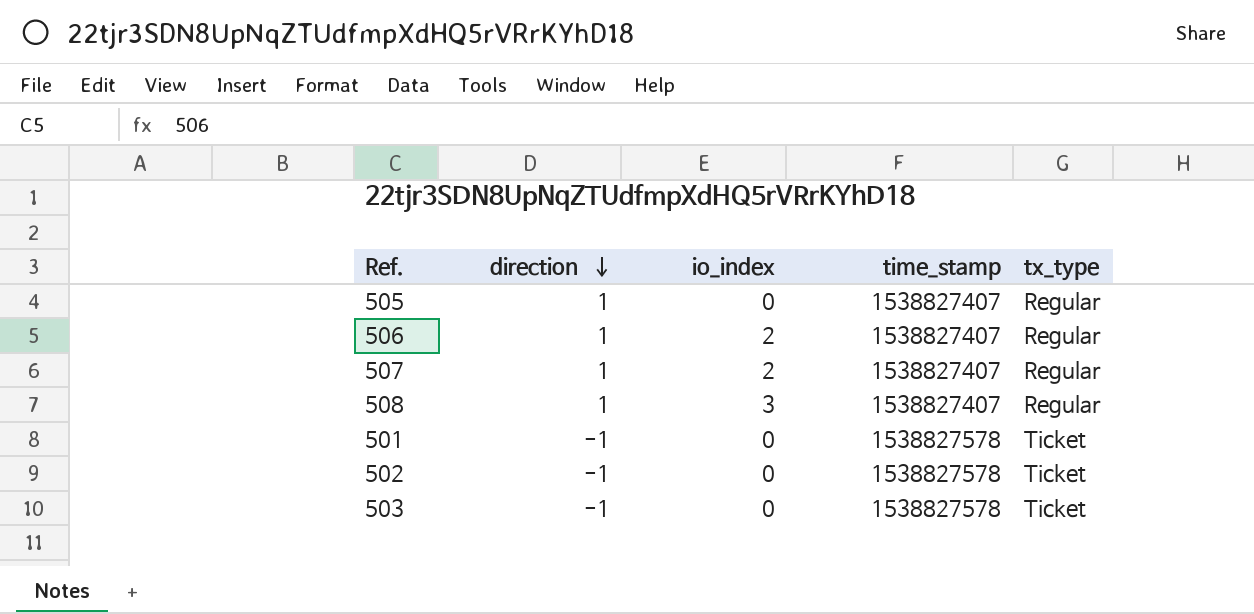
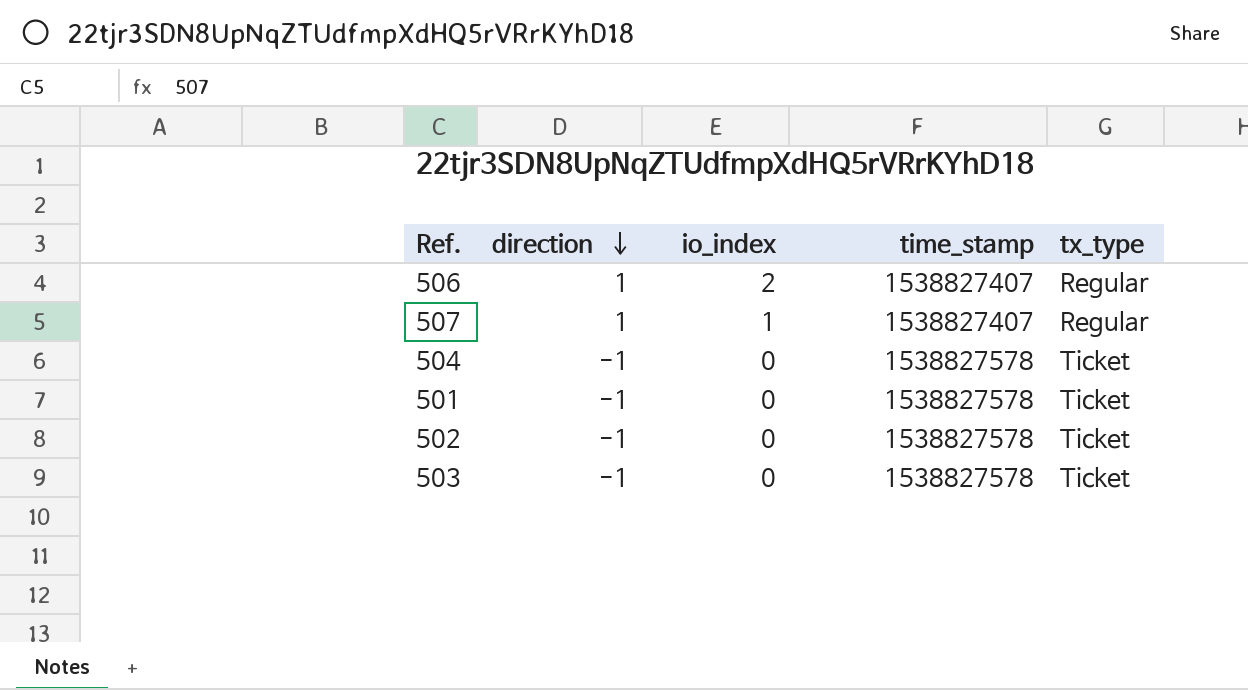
row 505: 1 | 0 | 1538827407 | Regular -> none
row 508: 1 | 3 | 1538827407 | Regular -> none
507 | io_index: 2 -> 1
row 504: none -> -1 | 0 | 1538827578 | Ticket

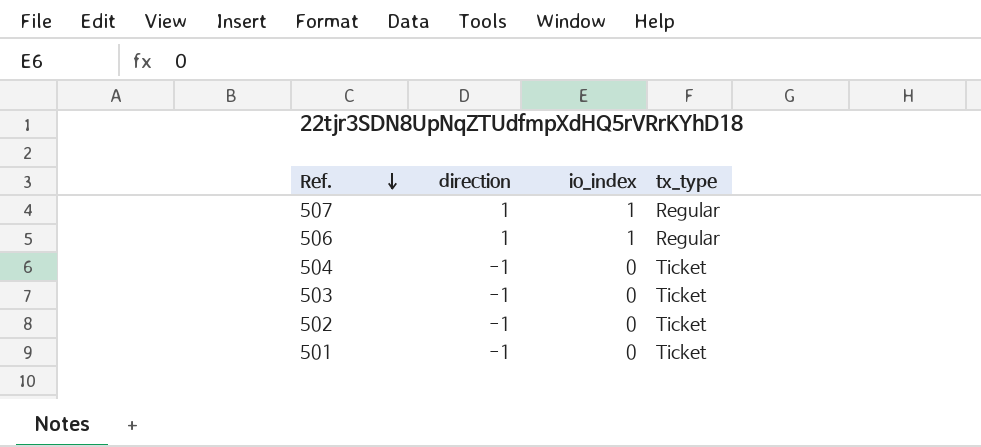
row order: direction descending -> Ref. descending
column time_stamp | position: 4 -> none
506 | io_index: 2 -> 1

